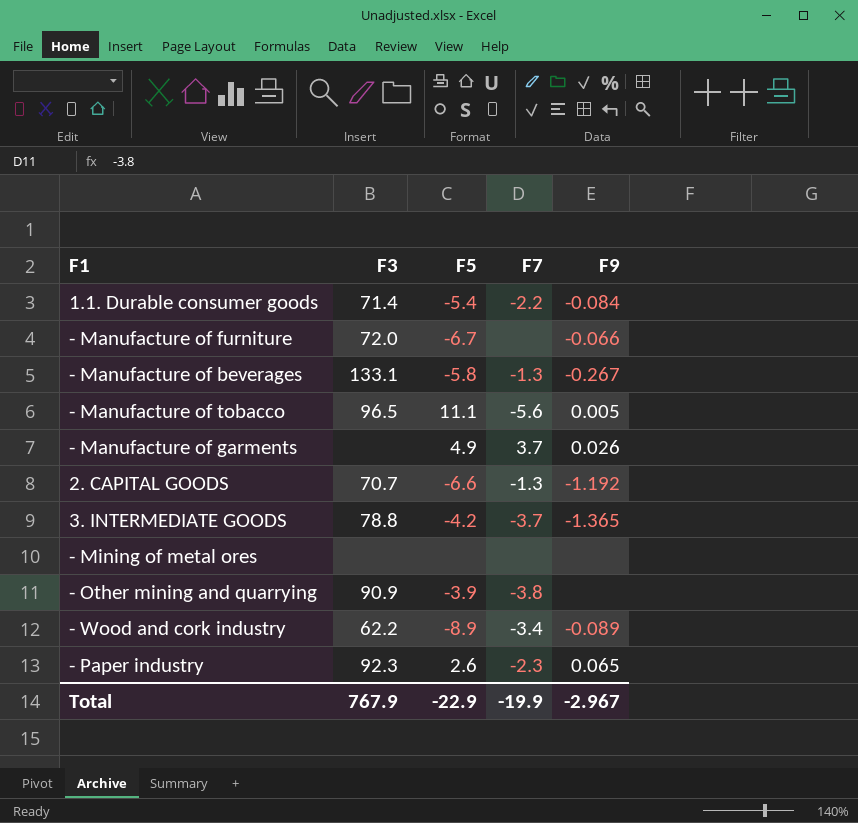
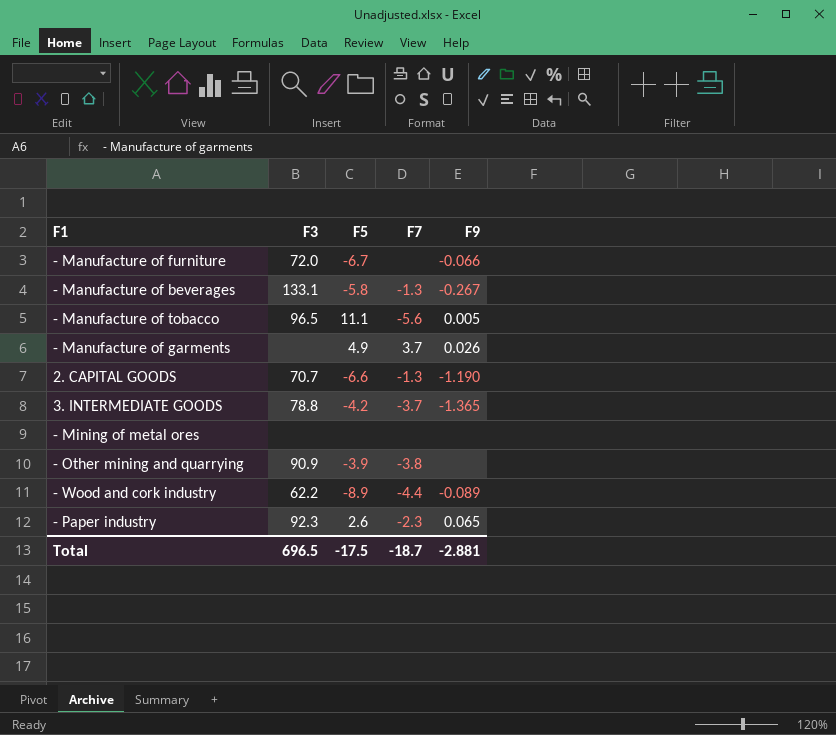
row 1.1. Durable consumer goods: 71.4 | -5.4 | -2.2 | -0.084 -> none
2. CAPITAL GOODS | F9: -1.192 -> -1.190
- Wood and cork industry | F7: -3.4 -> -4.4
Total | F3: 767.9 -> 696.5
Total | F5: -22.9 -> -17.5
Total | F7: -19.9 -> -18.7
Total | F9: -2.967 -> -2.881

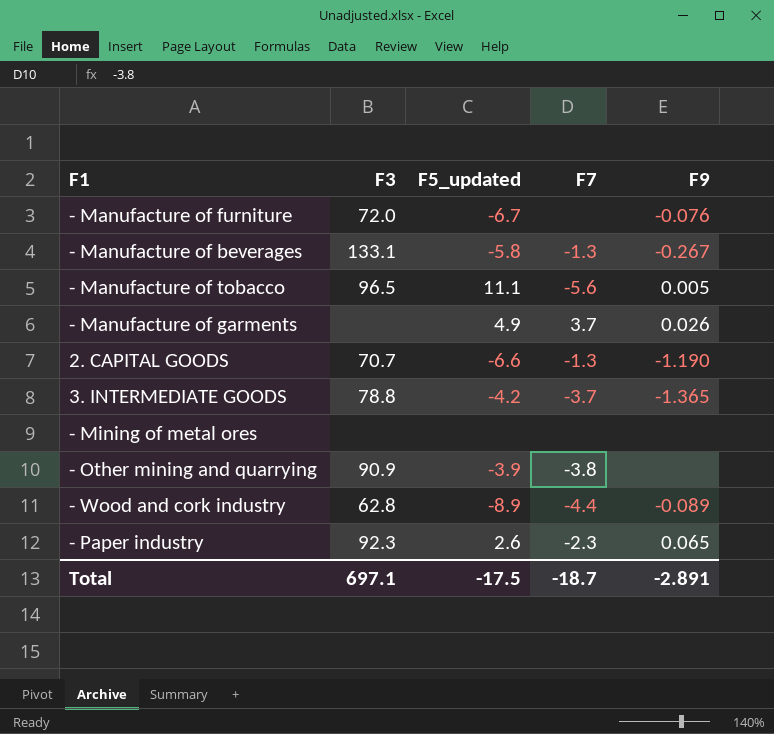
column name: F5 -> F5_updated
- Manufacture of furniture | F9: -0.066 -> -0.076
- Wood and cork industry | F3: 62.2 -> 62.8
Total | F3: 696.5 -> 697.1
Total | F9: -2.881 -> -2.891

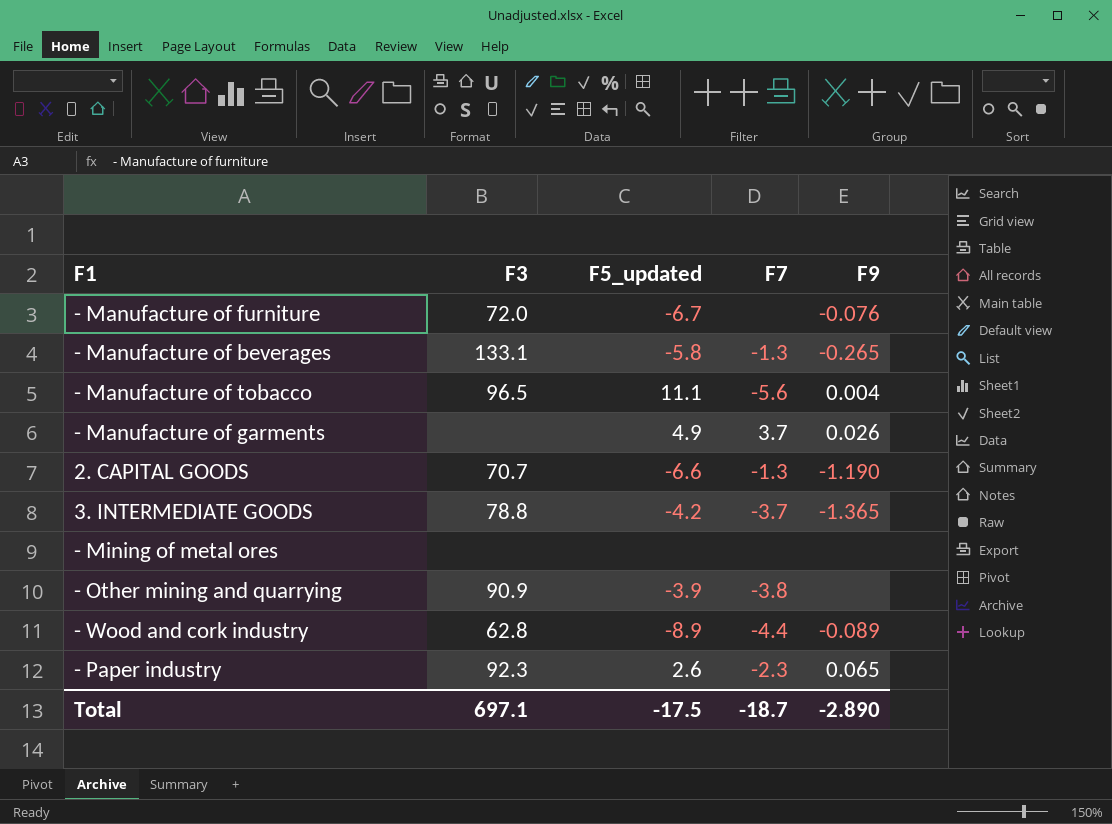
- Manufacture of beverages | F9: -0.267 -> -0.265
- Manufacture of tobacco | F9: 0.005 -> 0.004
Total | F9: -2.891 -> -2.890

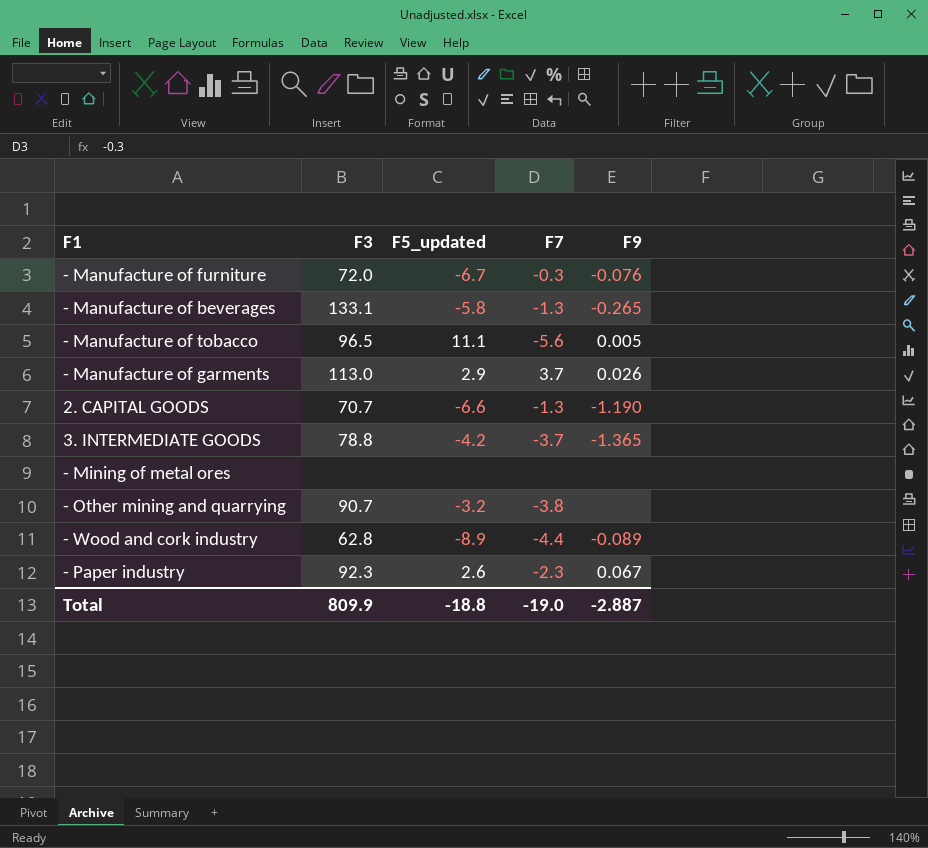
- Manufacture of furniture | F7: none -> -0.3
- Manufacture of tobacco | F9: 0.004 -> 0.005
- Manufacture of garments | F3: none -> 113.0
- Manufacture of garments | F5_updated: 4.9 -> 2.9
- Other mining and quarrying | F3: 90.9 -> 90.7
- Other mining and quarrying | F5_updated: -3.9 -> -3.2
- Paper industry | F9: 0.065 -> 0.067
Total | F3: 697.1 -> 809.9
Total | F5_updated: -17.5 -> -18.8
Total | F7: -18.7 -> -19.0
Total | F9: -2.890 -> -2.887

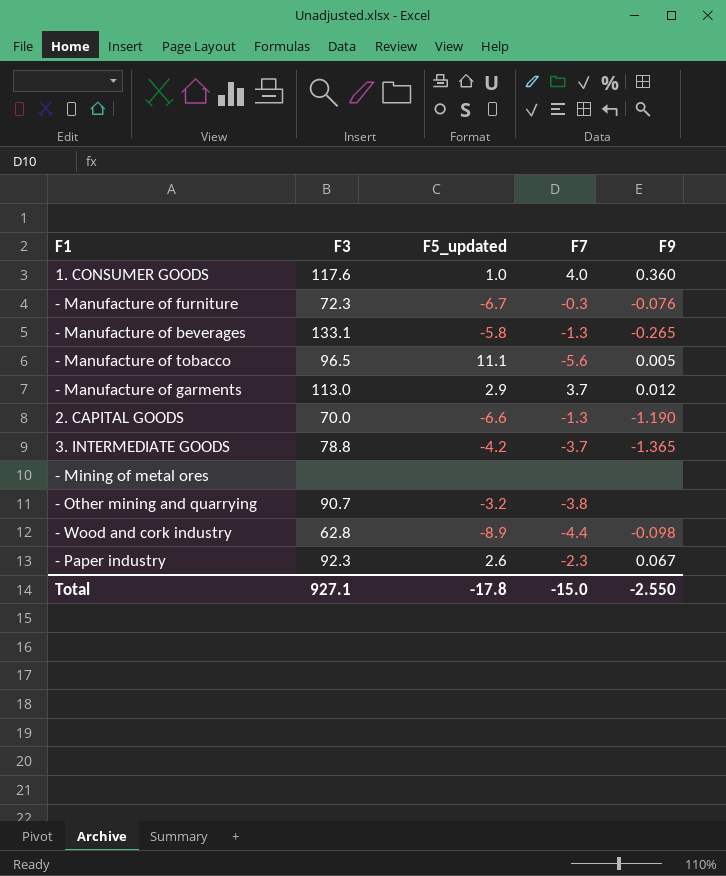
row 1. CONSUMER GOODS: none -> 117.6 | 1.0 | 4.0 | 0.360
- Manufacture of furniture | F3: 72.0 -> 72.3
- Manufacture of garments | F9: 0.026 -> 0.012
2. CAPITAL GOODS | F3: 70.7 -> 70.0
- Wood and cork industry | F9: -0.089 -> -0.098
Total | F3: 809.9 -> 927.1
Total | F5_updated: -18.8 -> -17.8
Total | F7: -19.0 -> -15.0
Total | F9: -2.887 -> -2.550

